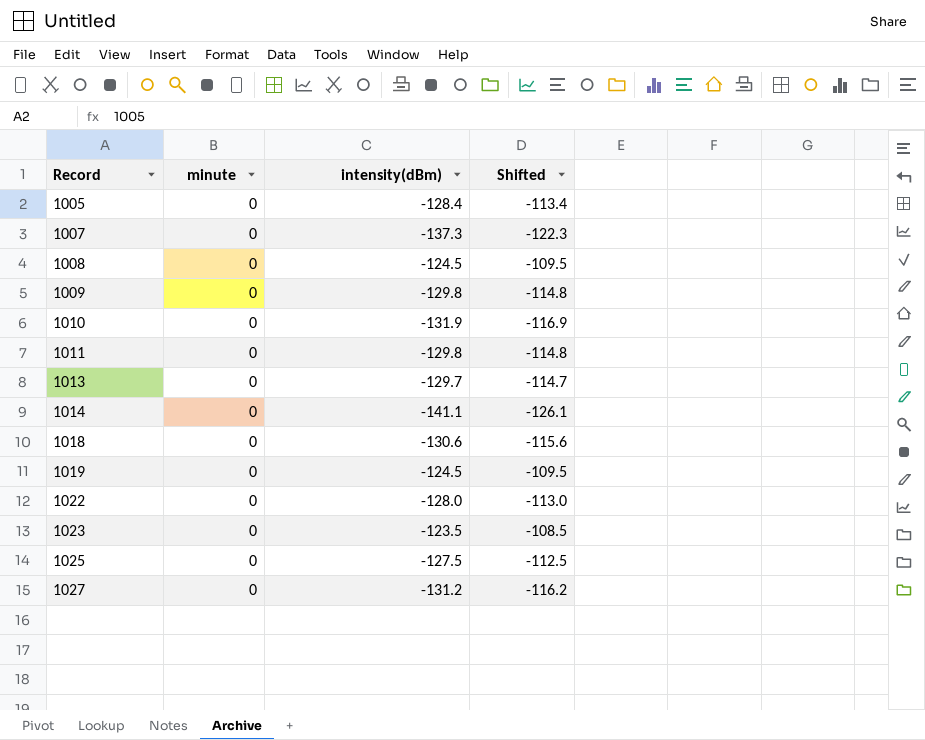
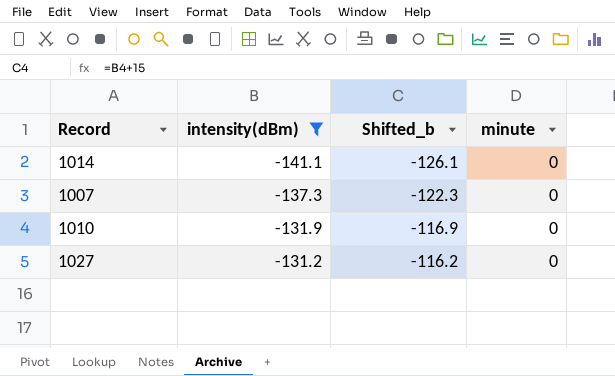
filter: none -> intensity(dBm) <= -131.2
row order: Record ascending -> intensity(dBm) ascending
column name: Shifted -> Shifted_b
column minute | position: 2 -> 4

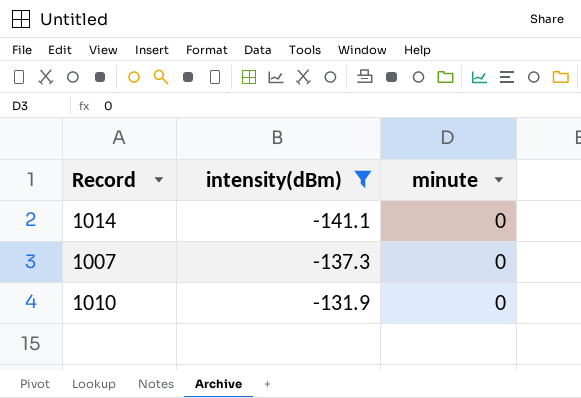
column Shifted_b | formula: [intensity(dBm)] + 15 -> none
row 1027: -131.2 | -116.2 | 0 -> none

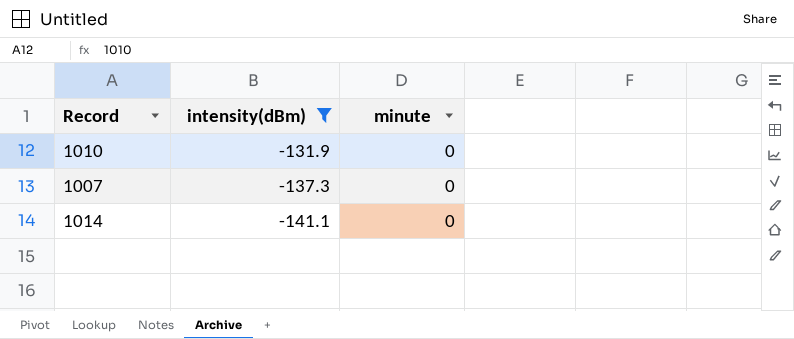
row order: intensity(dBm) ascending -> intensity(dBm) descending

